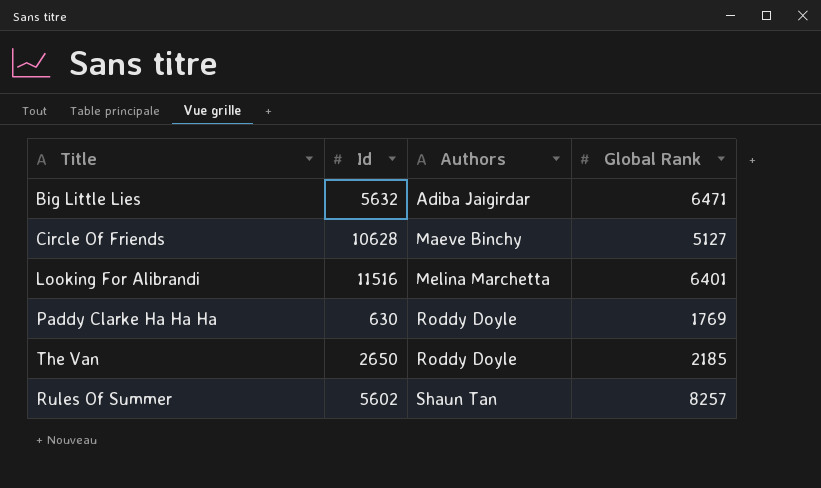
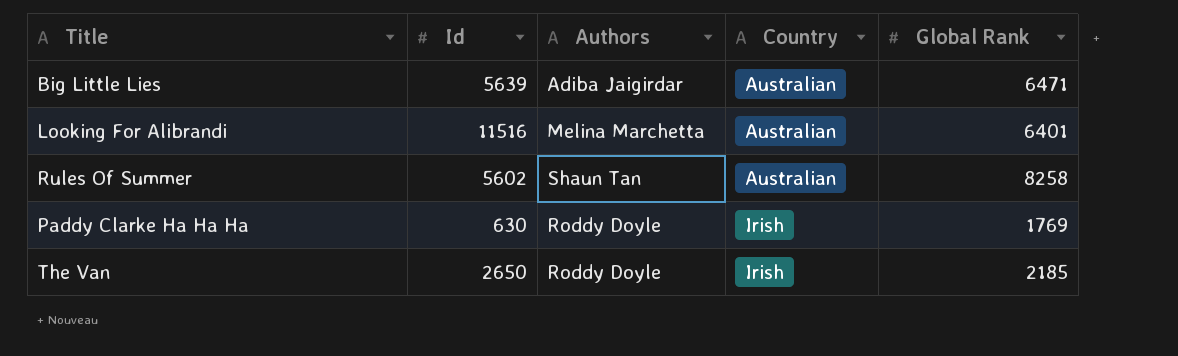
row order: Authors ascending -> Country ascending
column Country | position: none -> 4
row Circle Of Friends: 10628 | Maeve Binchy | 5127 -> none
Big Little Lies | Id: 5632 -> 5639
Rules Of Summer | Global Rank: 8257 -> 8258

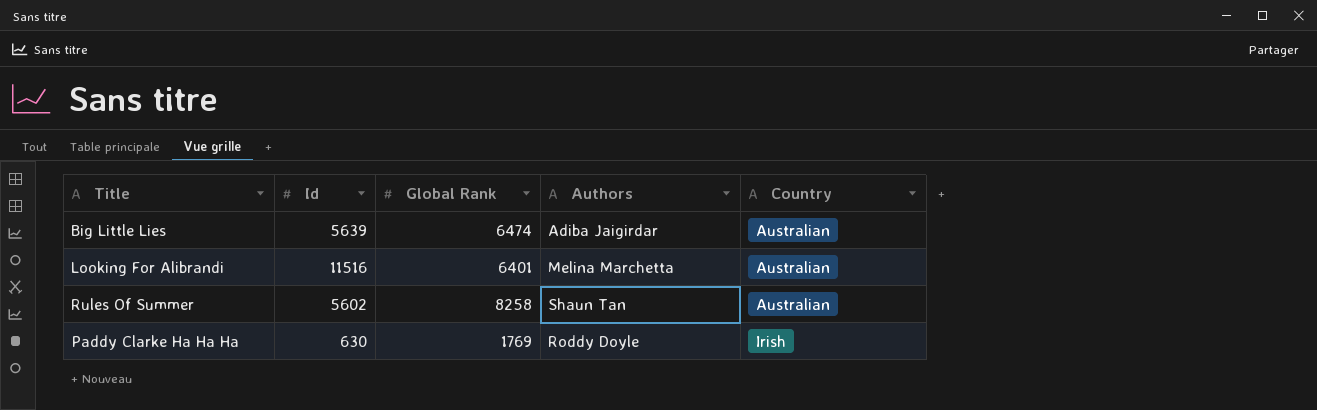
column Global Rank | position: 5 -> 3
row The Van: 2650 | Roddy Doyle | Irish | 2185 -> none
Big Little Lies | Global Rank: 6471 -> 6474

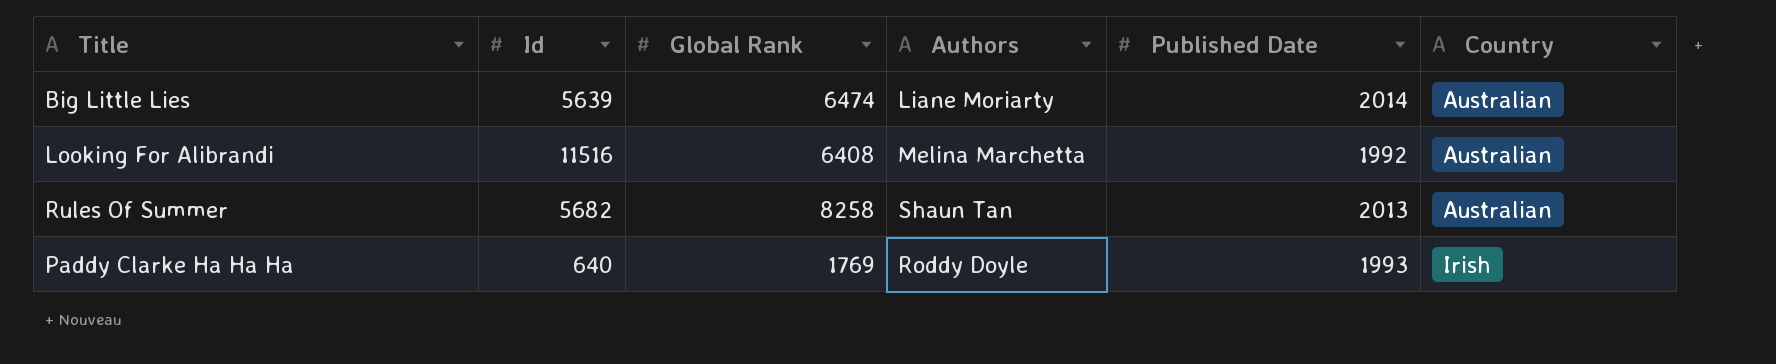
column Published Date | position: none -> 5
Big Little Lies | Authors: Adiba Jaigirdar -> Liane Moriarty
Looking For Alibrandi | Global Rank: 6401 -> 6408
Rules Of Summer | Id: 5602 -> 5682
Paddy Clarke Ha Ha Ha | Id: 630 -> 640

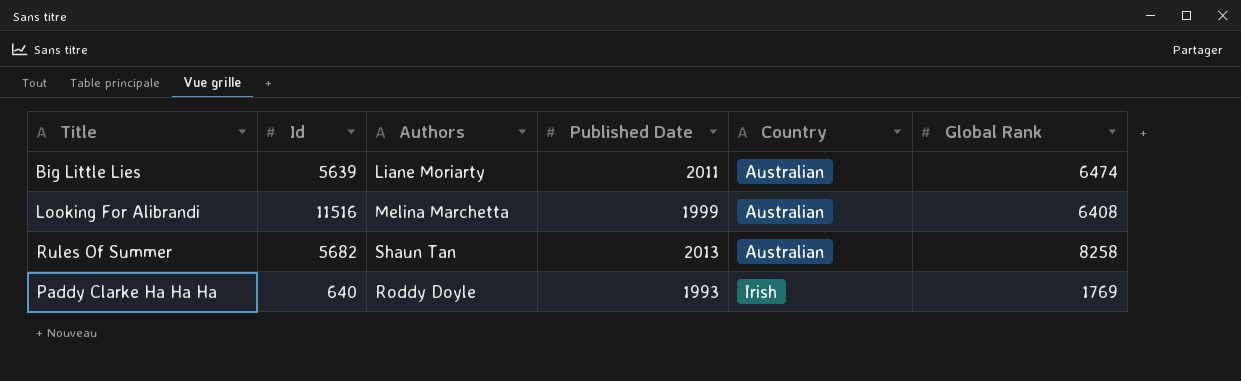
column Global Rank | position: 3 -> 6
Big Little Lies | Published Date: 2014 -> 2011
Looking For Alibrandi | Published Date: 1992 -> 1999

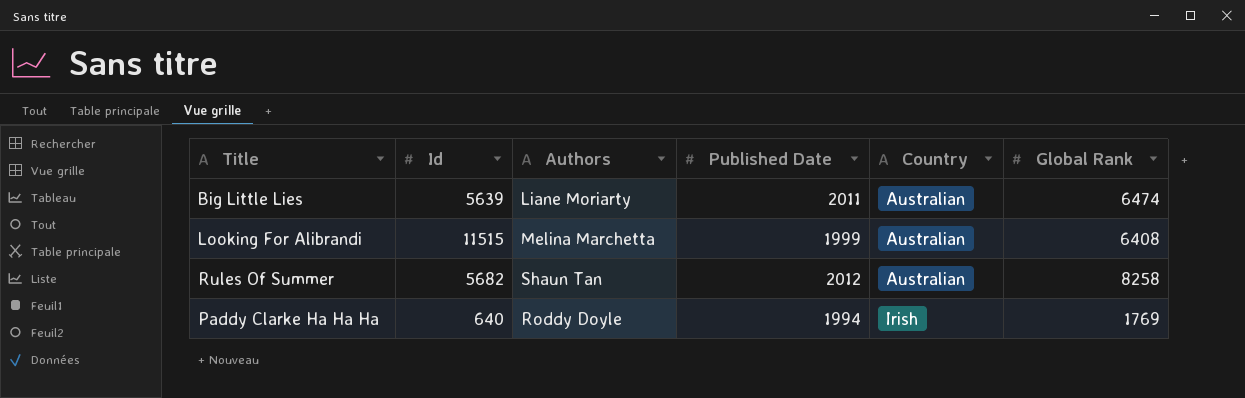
Looking For Alibrandi | Id: 11516 -> 11515
Rules Of Summer | Published Date: 2013 -> 2012
Paddy Clarke Ha Ha Ha | Published Date: 1993 -> 1994

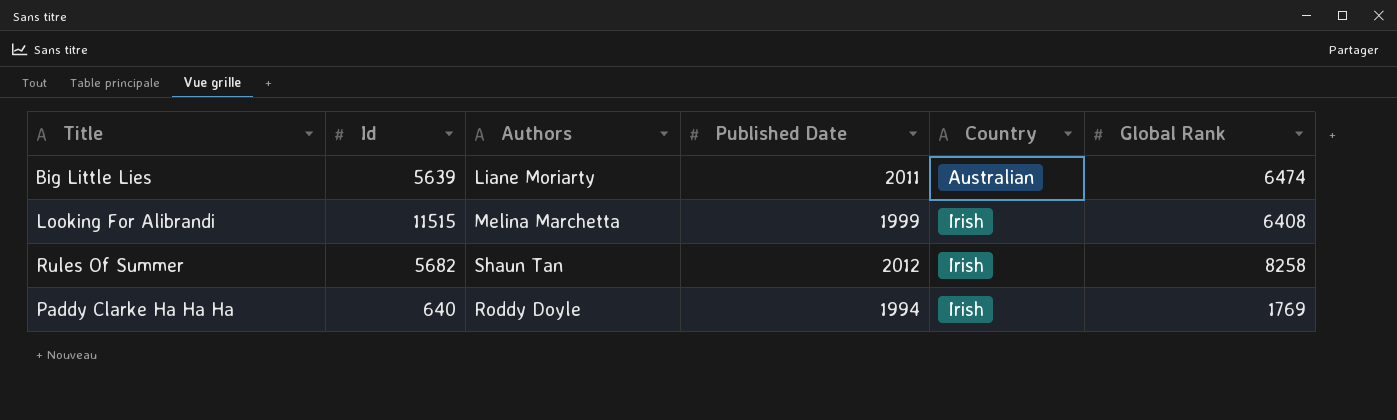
Looking For Alibrandi | Country: Australian -> Irish
Rules Of Summer | Country: Australian -> Irish

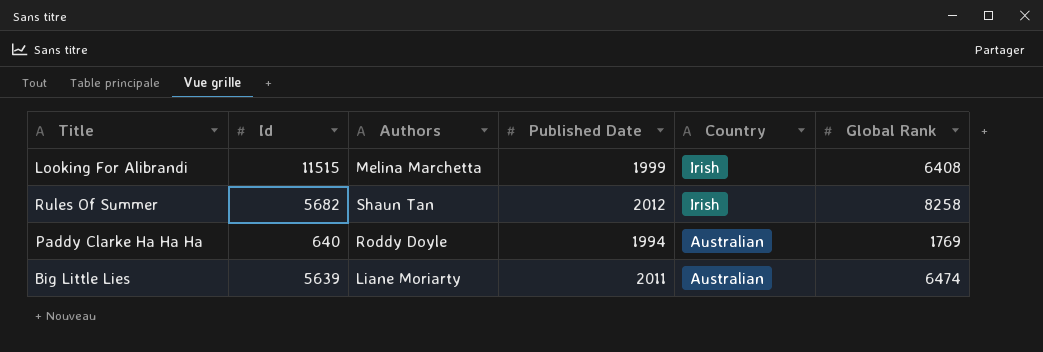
row order: Country ascending -> Country descending
Paddy Clarke Ha Ha Ha | Country: Irish -> Australian

